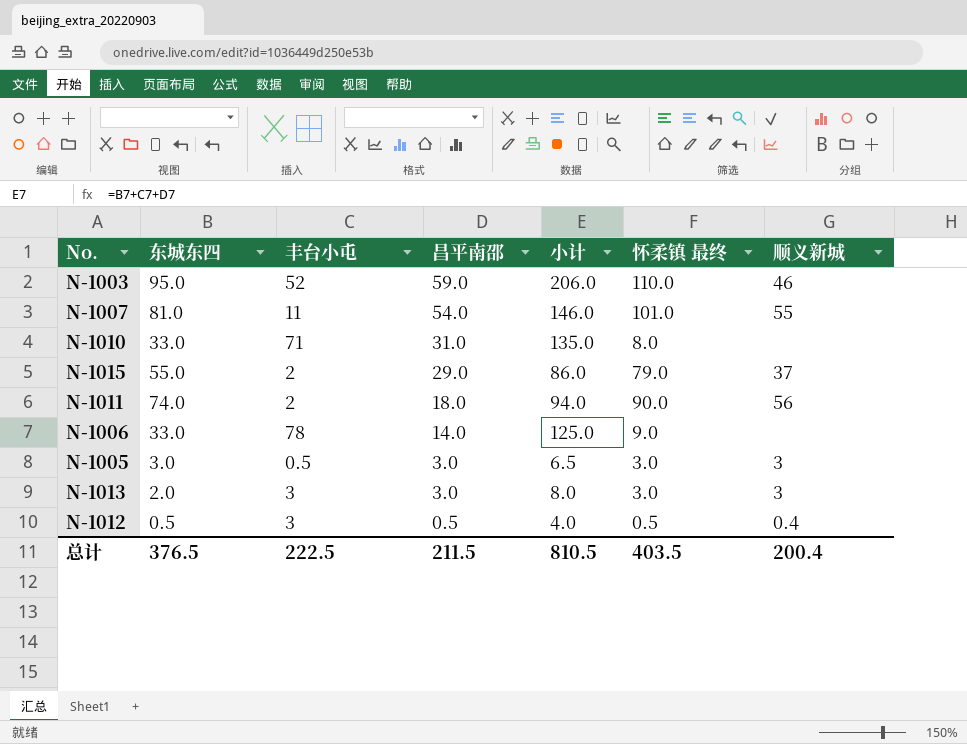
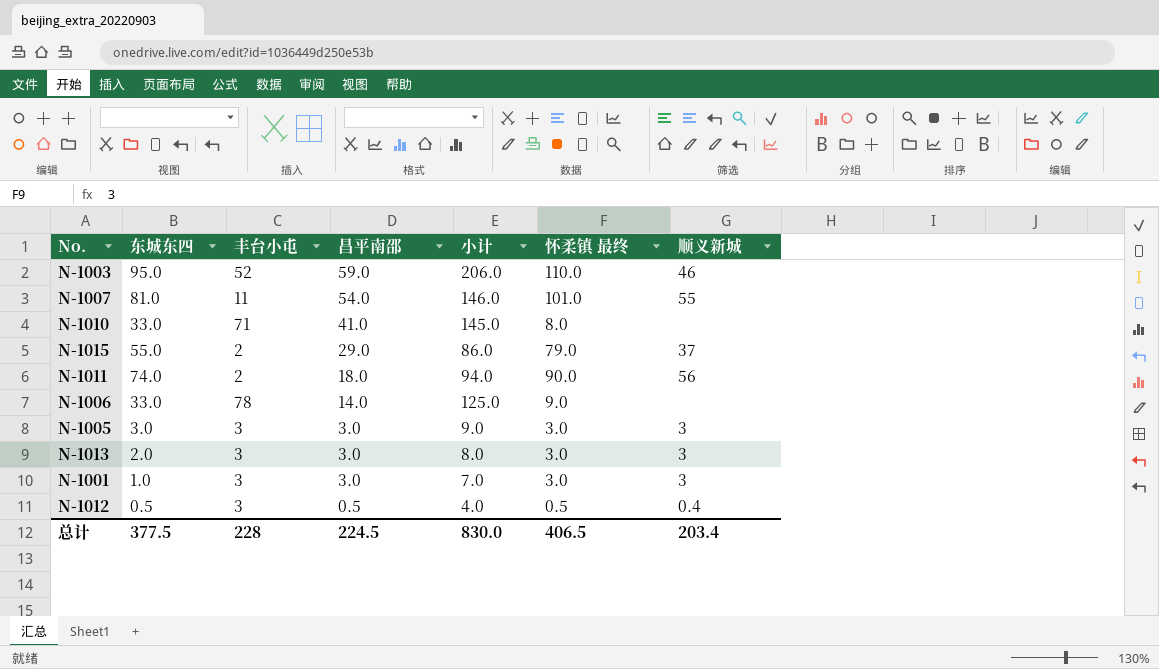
N-1010 | 昌平南邵: 31.0 -> 41.0
N-1010 | 小计: 135.0 -> 145.0
N-1005 | 丰台小屯: 0.5 -> 3
N-1005 | 小计: 6.5 -> 9.0
row N-1001: none -> 1.0 | 3 | 3.0 | 7.0 | 3.0 | 3
总计 | 东城东四: 376.5 -> 377.5
总计 | 丰台小屯: 222.5 -> 228
总计 | 昌平南邵: 211.5 -> 224.5
总计 | 小计: 810.5 -> 830.0
总计 | 怀柔镇 最终: 403.5 -> 406.5
总计 | 顺义新城: 200.4 -> 203.4

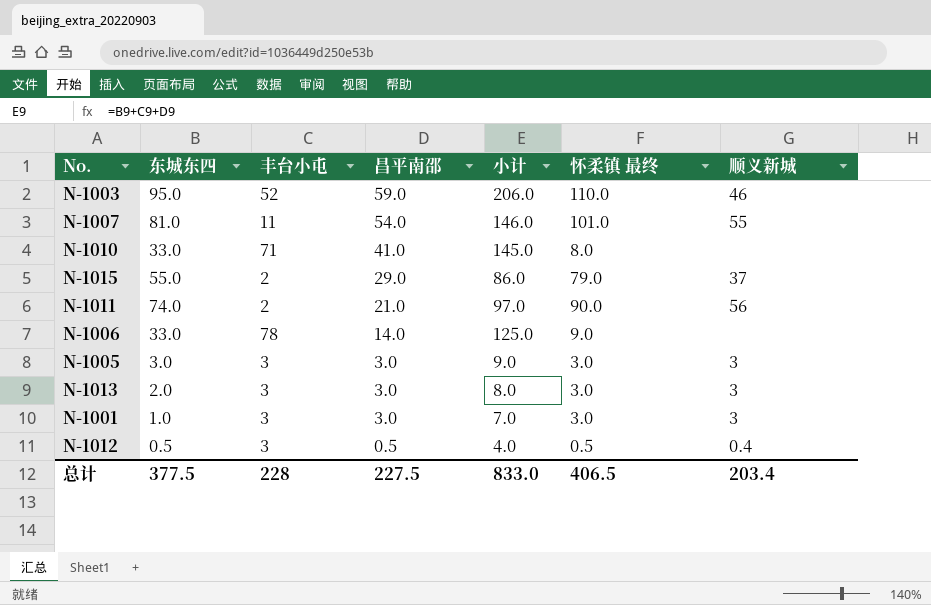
N-1011 | 昌平南邵: 18.0 -> 21.0
N-1011 | 小计: 94.0 -> 97.0
总计 | 昌平南邵: 224.5 -> 227.5
总计 | 小计: 830.0 -> 833.0

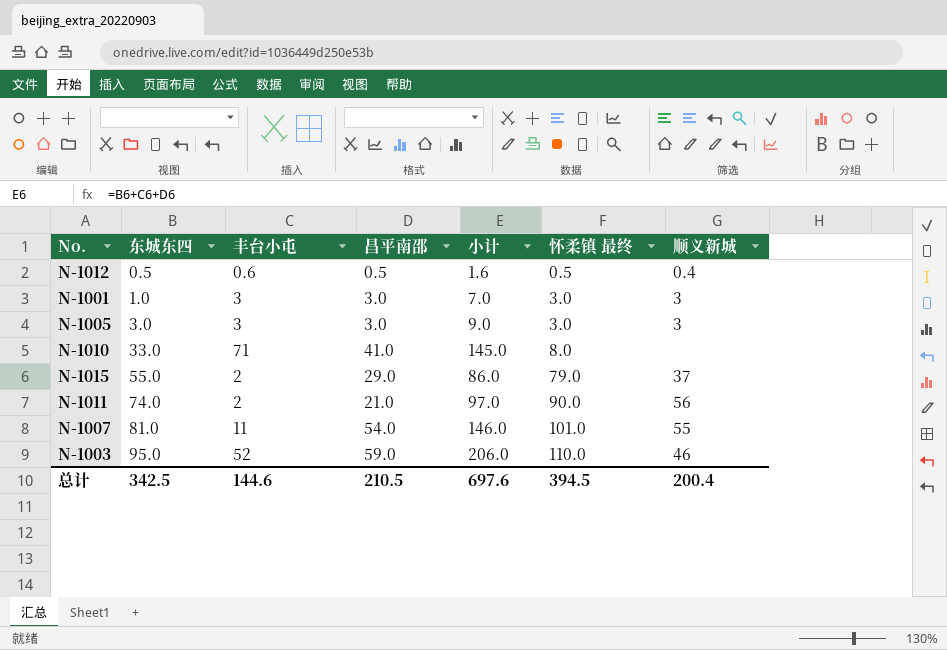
row order: 昌平南邵 descending -> 东城东四 ascending
row N-1006: 33.0 | 78 | 14.0 | 125.0 | 9.0 | none -> none
row N-1013: 2.0 | 3 | 3.0 | 8.0 | 3.0 | 3 -> none
N-1012 | 丰台小屯: 3 -> 0.6
N-1012 | 小计: 4.0 -> 1.6
总计 | 东城东四: 377.5 -> 342.5
总计 | 丰台小屯: 228 -> 144.6
总计 | 昌平南邵: 227.5 -> 210.5
总计 | 小计: 833.0 -> 697.6
总计 | 怀柔镇 最终: 406.5 -> 394.5
总计 | 顺义新城: 203.4 -> 200.4

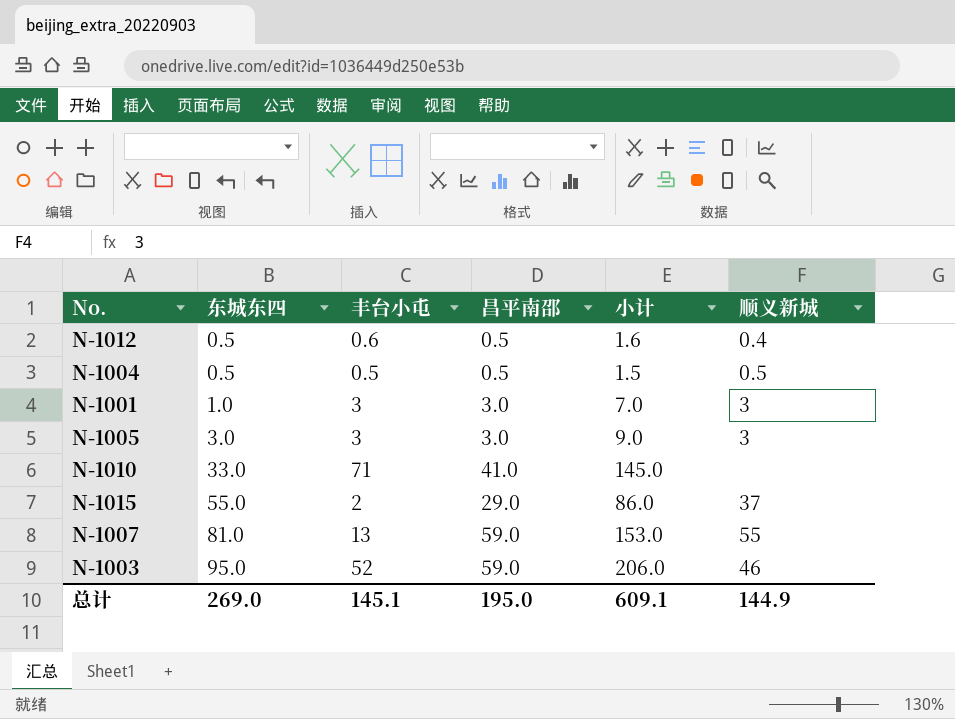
column 怀柔镇 最终 | position: 6 -> none
row N-1011: 74.0 | 2 | 21.0 | 97.0 | 90.0 | 56 -> none
row N-1004: none -> 0.5 | 0.5 | 0.5 | 1.5 | 0.5
N-1007 | 丰台小屯: 11 -> 13
N-1007 | 昌平南邵: 54.0 -> 59.0
N-1007 | 小计: 146.0 -> 153.0
总计 | 东城东四: 342.5 -> 269.0
总计 | 丰台小屯: 144.6 -> 145.1
总计 | 昌平南邵: 210.5 -> 195.0
总计 | 小计: 697.6 -> 609.1
总计 | 顺义新城: 200.4 -> 144.9

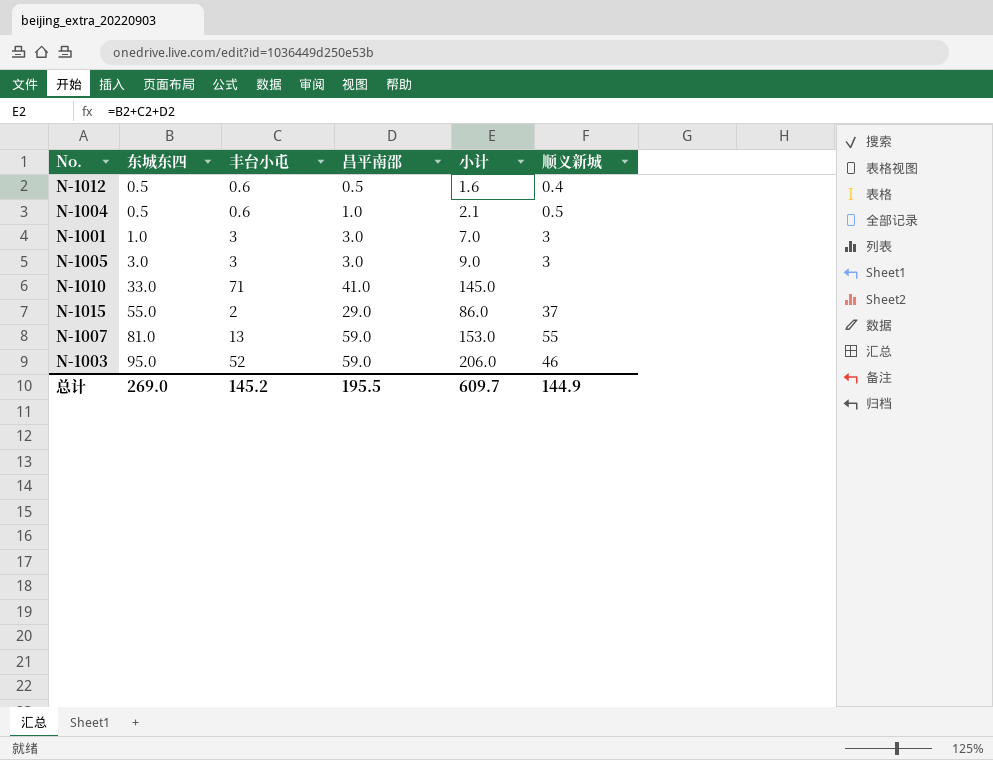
N-1004 | 丰台小屯: 0.5 -> 0.6
N-1004 | 昌平南邵: 0.5 -> 1.0
N-1004 | 小计: 1.5 -> 2.1
总计 | 丰台小屯: 145.1 -> 145.2
总计 | 昌平南邵: 195.0 -> 195.5
总计 | 小计: 609.1 -> 609.7

